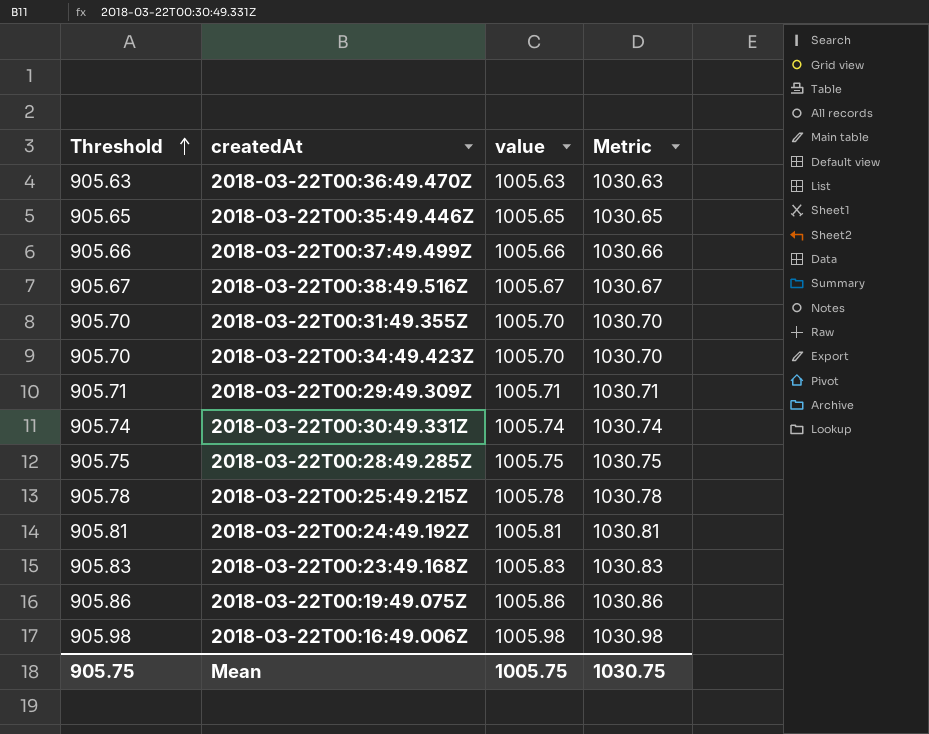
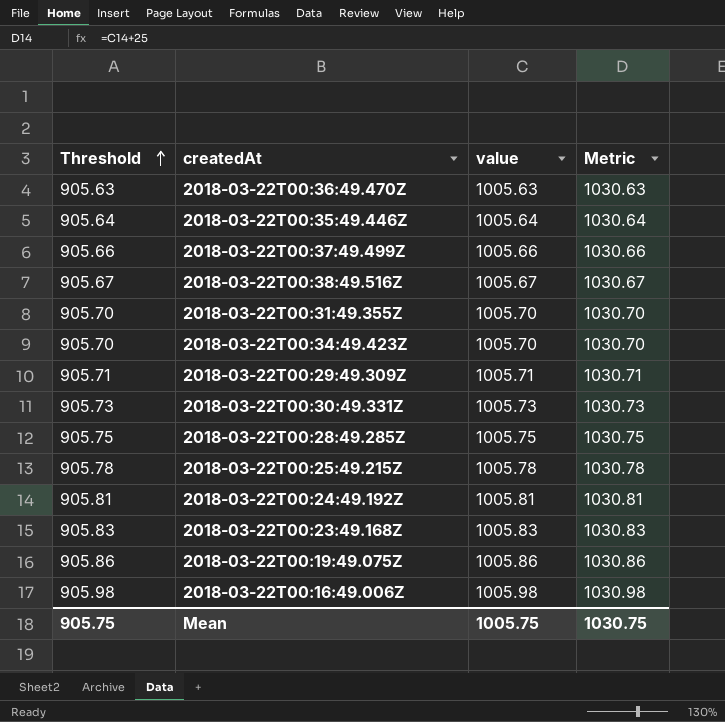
2018-03-22T00:35:49.446Z | Threshold: 905.65 -> 905.64
2018-03-22T00:35:49.446Z | value: 1005.65 -> 1005.64
2018-03-22T00:35:49.446Z | Metric: 1030.65 -> 1030.64
2018-03-22T00:30:49.331Z | Threshold: 905.74 -> 905.73
2018-03-22T00:30:49.331Z | value: 1005.74 -> 1005.73
2018-03-22T00:30:49.331Z | Metric: 1030.74 -> 1030.73

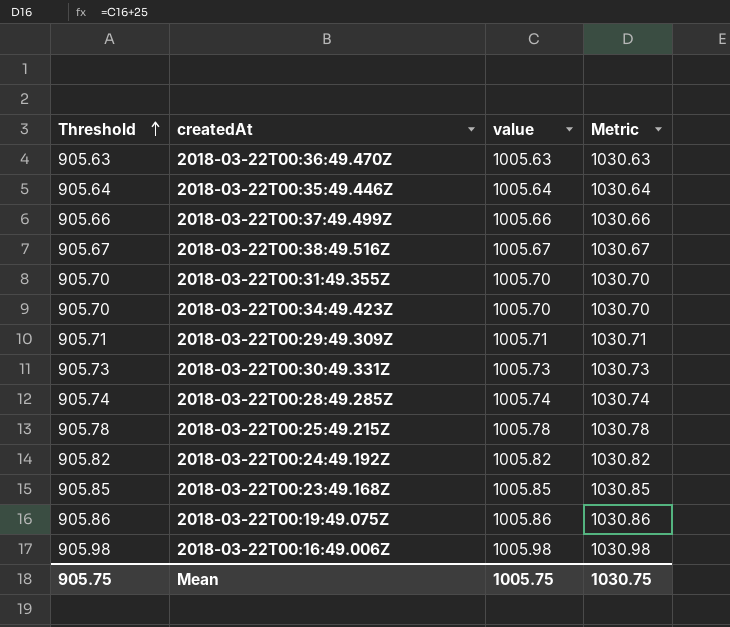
2018-03-22T00:28:49.285Z | Threshold: 905.75 -> 905.74
2018-03-22T00:28:49.285Z | value: 1005.75 -> 1005.74
2018-03-22T00:28:49.285Z | Metric: 1030.75 -> 1030.74
2018-03-22T00:24:49.192Z | Threshold: 905.81 -> 905.82
2018-03-22T00:24:49.192Z | value: 1005.81 -> 1005.82
2018-03-22T00:24:49.192Z | Metric: 1030.81 -> 1030.82
2018-03-22T00:23:49.168Z | Threshold: 905.83 -> 905.85
2018-03-22T00:23:49.168Z | value: 1005.83 -> 1005.85
2018-03-22T00:23:49.168Z | Metric: 1030.83 -> 1030.85

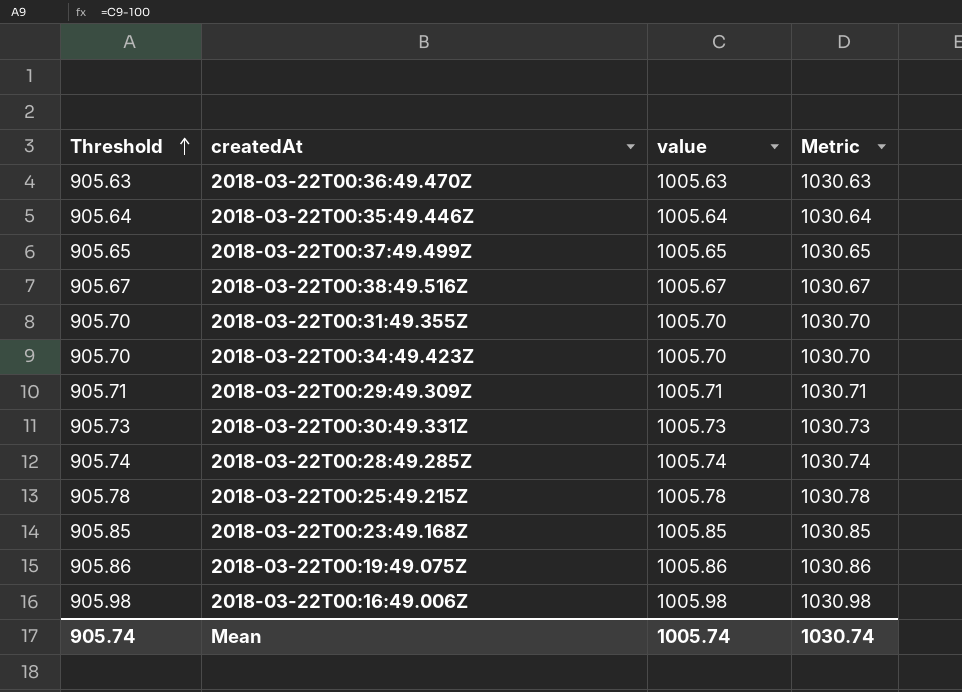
row 2018-03-22T00:24:49.192Z: 905.82 | 1005.82 | 1030.82 -> none
2018-03-22T00:37:49.499Z | Threshold: 905.66 -> 905.65
2018-03-22T00:37:49.499Z | value: 1005.66 -> 1005.65
2018-03-22T00:37:49.499Z | Metric: 1030.66 -> 1030.65
Mean | Threshold: 905.75 -> 905.74
Mean | value: 1005.75 -> 1005.74
Mean | Metric: 1030.75 -> 1030.74

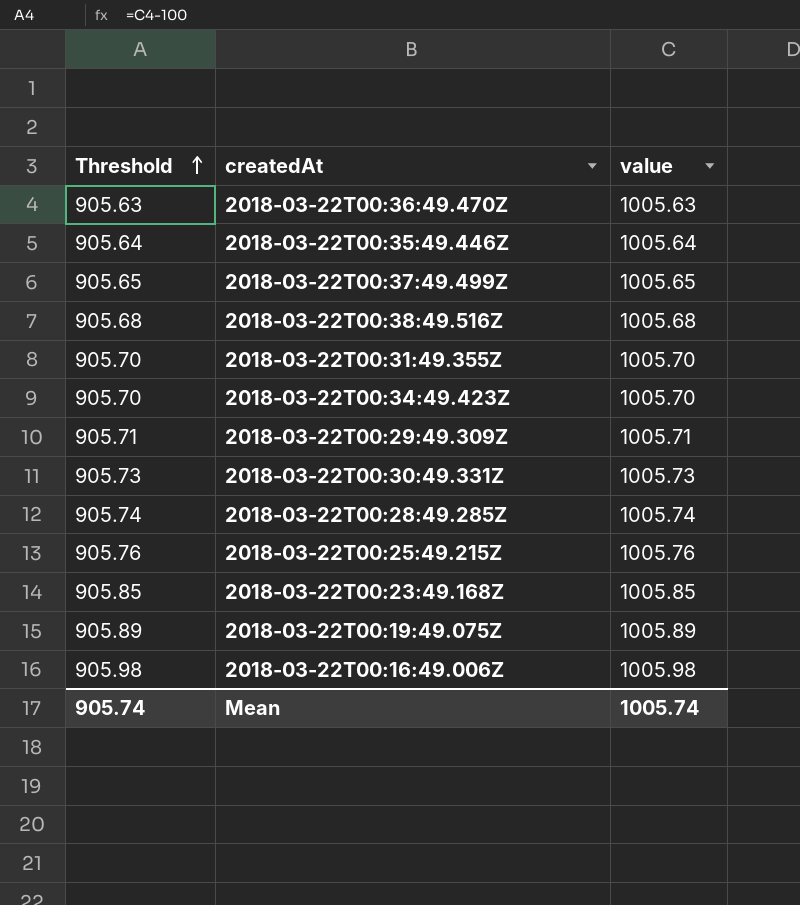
column Metric | formula: [value] + 25 -> none
2018-03-22T00:38:49.516Z | Threshold: 905.67 -> 905.68
2018-03-22T00:38:49.516Z | value: 1005.67 -> 1005.68
2018-03-22T00:25:49.215Z | Threshold: 905.78 -> 905.76
2018-03-22T00:25:49.215Z | value: 1005.78 -> 1005.76
2018-03-22T00:19:49.075Z | Threshold: 905.86 -> 905.89
2018-03-22T00:19:49.075Z | value: 1005.86 -> 1005.89

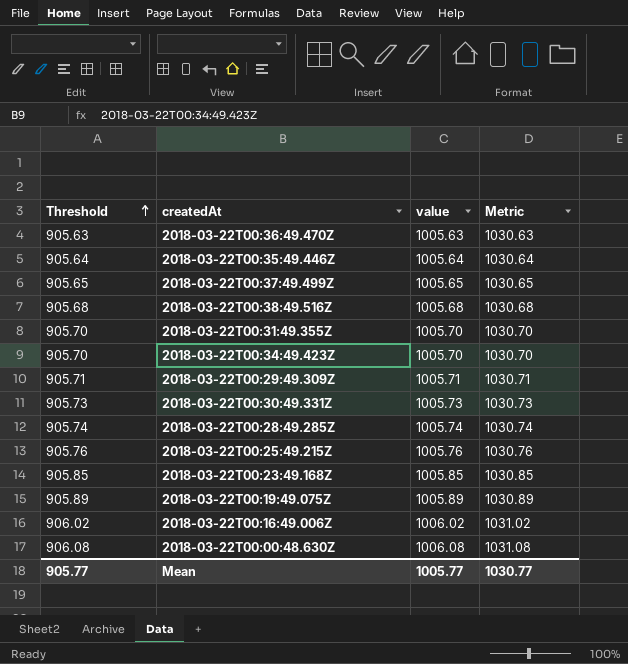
column Metric | formula: none -> [value] + 25
2018-03-22T00:16:49.006Z | Threshold: 905.98 -> 906.02
2018-03-22T00:16:49.006Z | value: 1005.98 -> 1006.02
row 2018-03-22T00:00:48.630Z: none -> 906.08 | 1006.08 | 1031.08
Mean | Threshold: 905.74 -> 905.77
Mean | value: 1005.74 -> 1005.77

